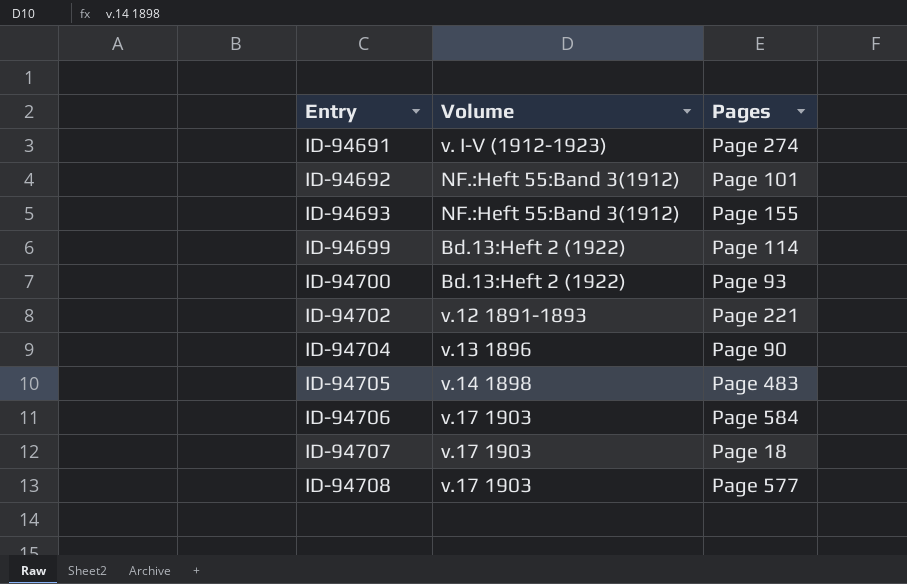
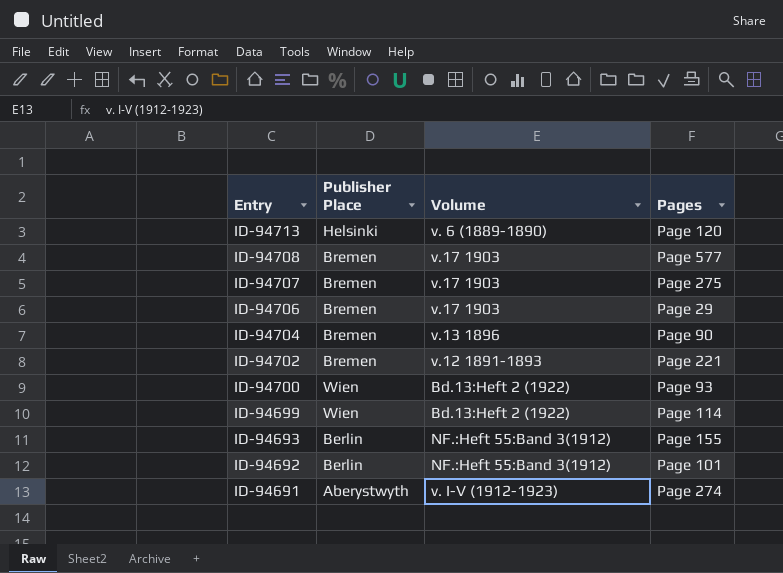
row order: Entry ascending -> Entry descending
column Publisher Place | position: none -> 2
row ID-94705: v.14 1898 | Page 483 -> none
row ID-94713: none -> Helsinki | v. 6 (1889-1890) | Page 120
ID-94707 | Pages: Page 18 -> Page 275
ID-94706 | Pages: Page 584 -> Page 29

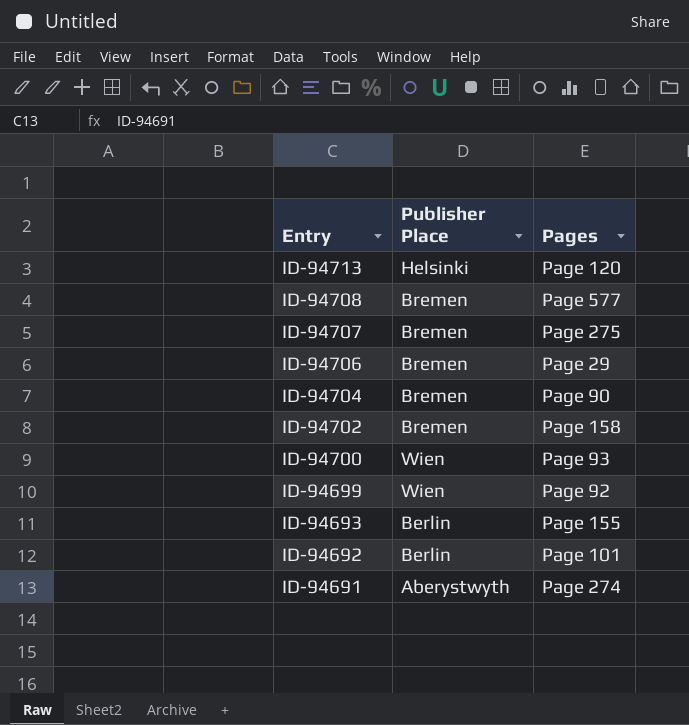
column Volume | position: 3 -> none
ID-94702 | Pages: Page 221 -> Page 158
ID-94699 | Pages: Page 114 -> Page 92

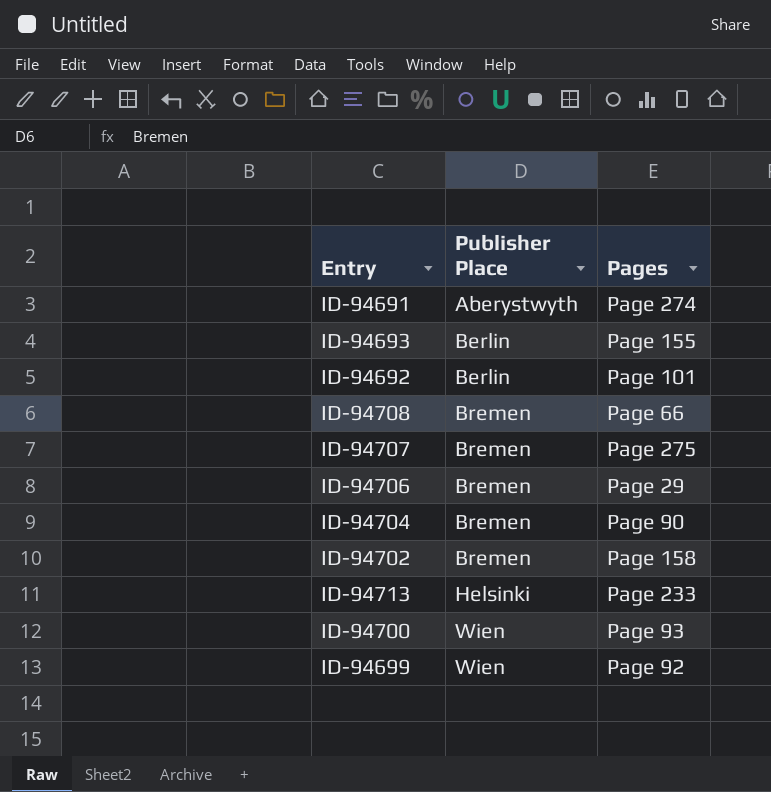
row order: Entry descending -> Publisher Place ascending
ID-94708 | Pages: Page 577 -> Page 66
ID-94713 | Pages: Page 120 -> Page 233

